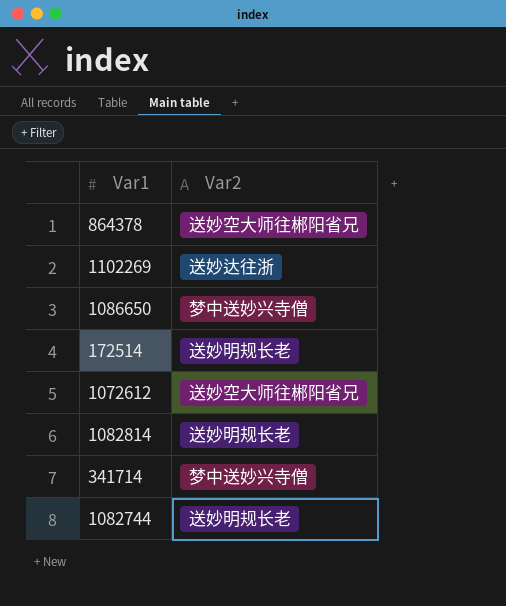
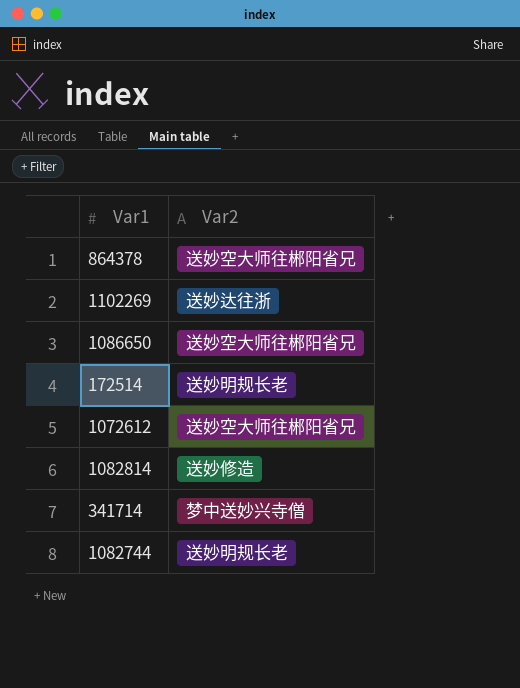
1086650 | Var2: 梦中送妙兴寺僧 -> 送妙空大师往郴阳省兄
1082814 | Var2: 送妙明规长老 -> 送妙修造

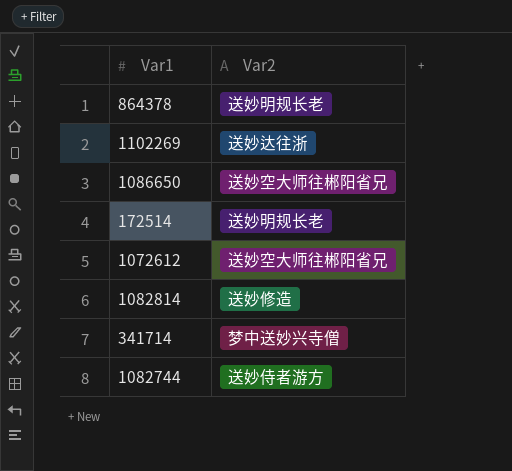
864378 | Var2: 送妙空大师往郴阳省兄 -> 送妙明规长老
1082744 | Var2: 送妙明规长老 -> 送妙侍者游方

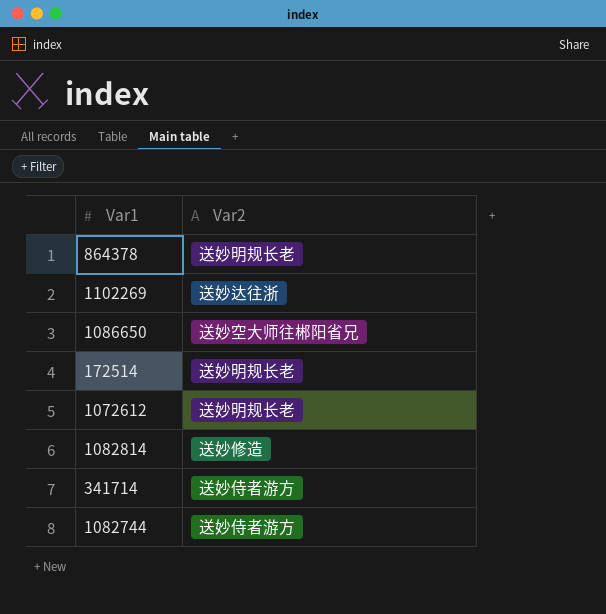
1072612 | Var2: 送妙空大师往郴阳省兄 -> 送妙明规长老
341714 | Var2: 梦中送妙兴寺僧 -> 送妙侍者游方

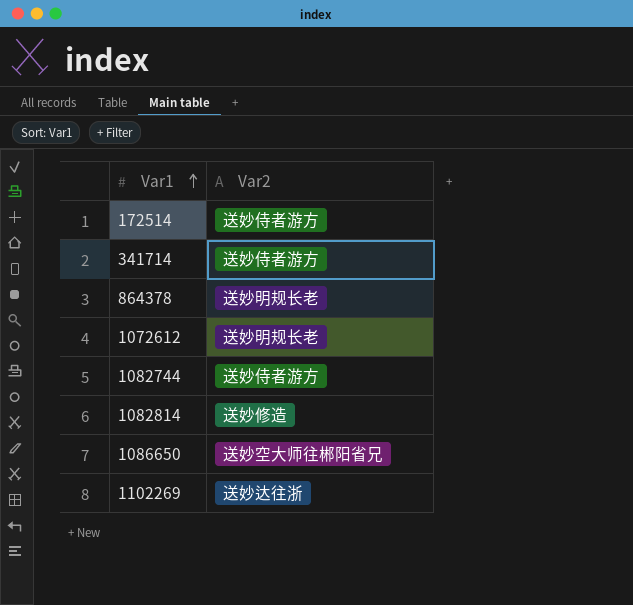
row order: none -> Var1 ascending
172514 | Var2: 送妙明规长老 -> 送妙侍者游方

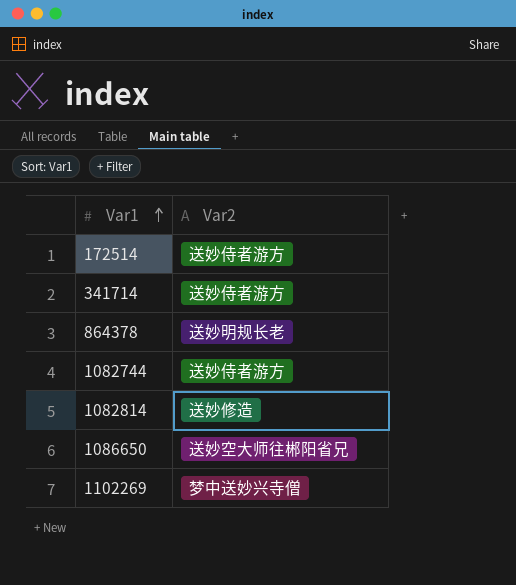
row 1072612: 送妙明规长老 -> none
1102269 | Var2: 送妙达往浙 -> 梦中送妙兴寺僧

